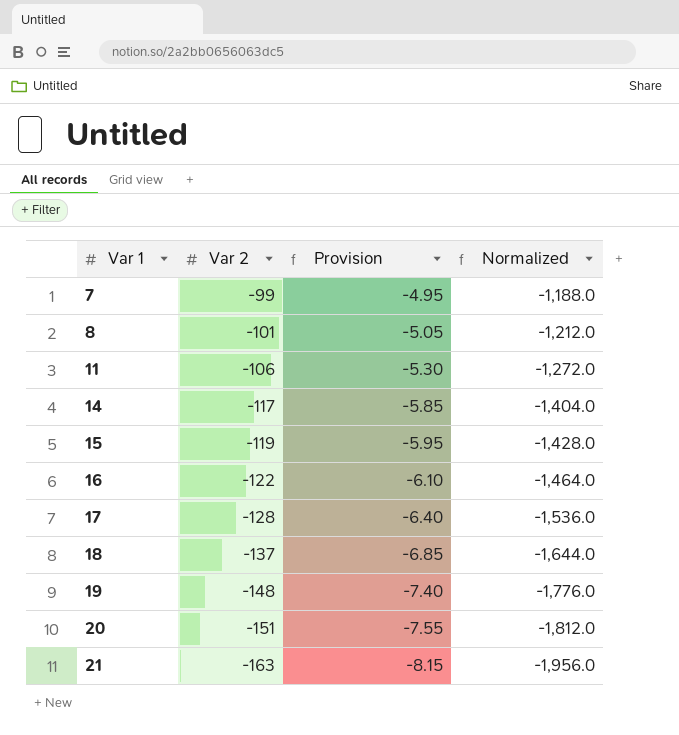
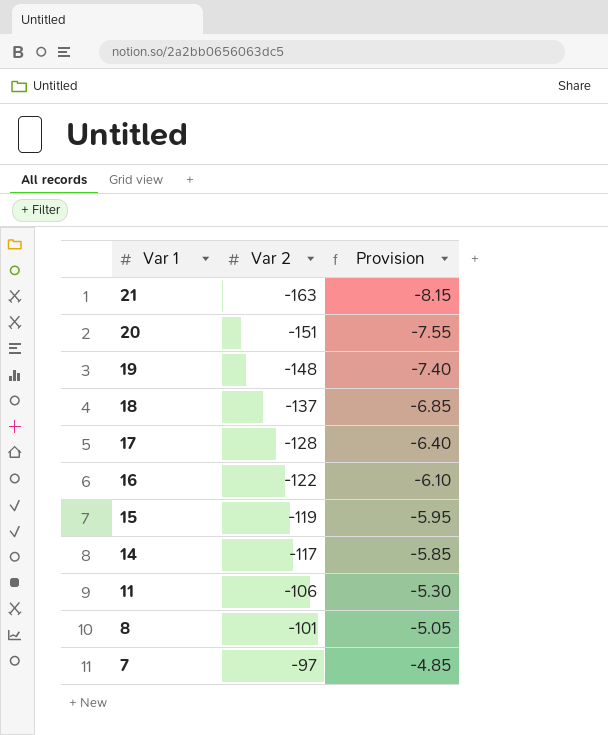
row order: Var 1 ascending -> Var 1 descending
column Normalized | formula: [Var 2] * 12 -> none
7 | Var 2: -99 -> -97
7 | Provision: -4.95 -> -4.85

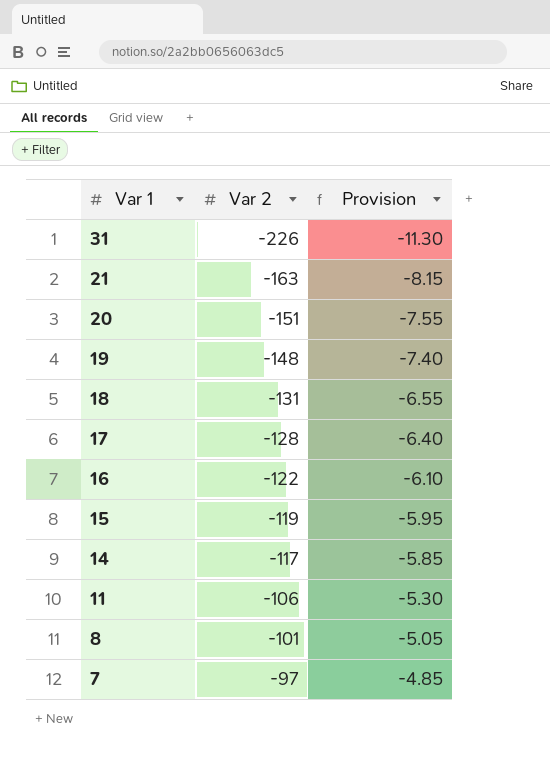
row 31: none -> -226 | -11.30
18 | Var 2: -137 -> -131
18 | Provision: -6.85 -> -6.55

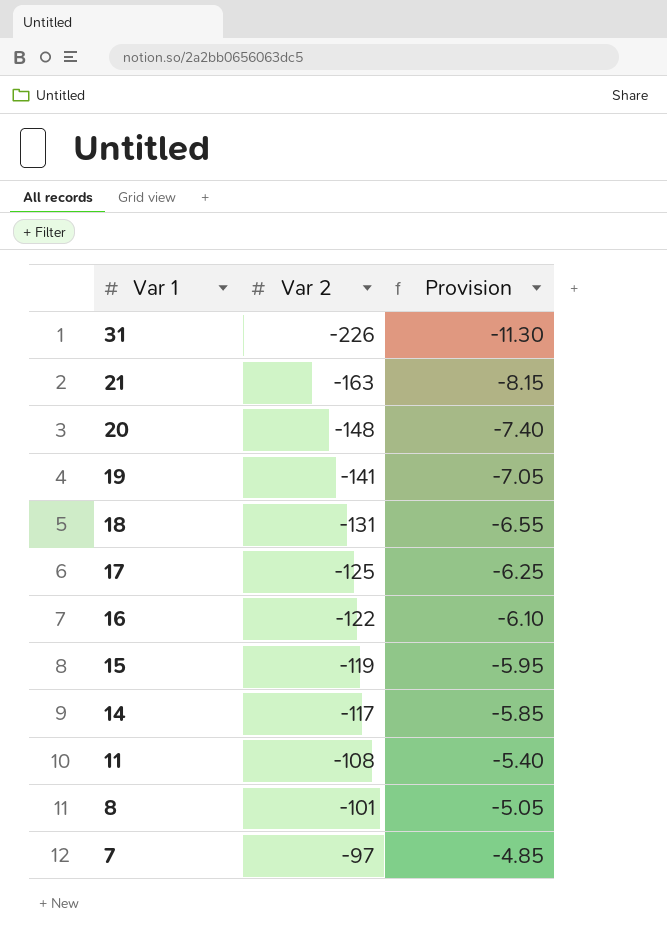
20 | Var 2: -151 -> -148
20 | Provision: -7.55 -> -7.40
19 | Var 2: -148 -> -141
19 | Provision: -7.40 -> -7.05
17 | Var 2: -128 -> -125
17 | Provision: -6.40 -> -6.25
11 | Var 2: -106 -> -108
11 | Provision: -5.30 -> -5.40

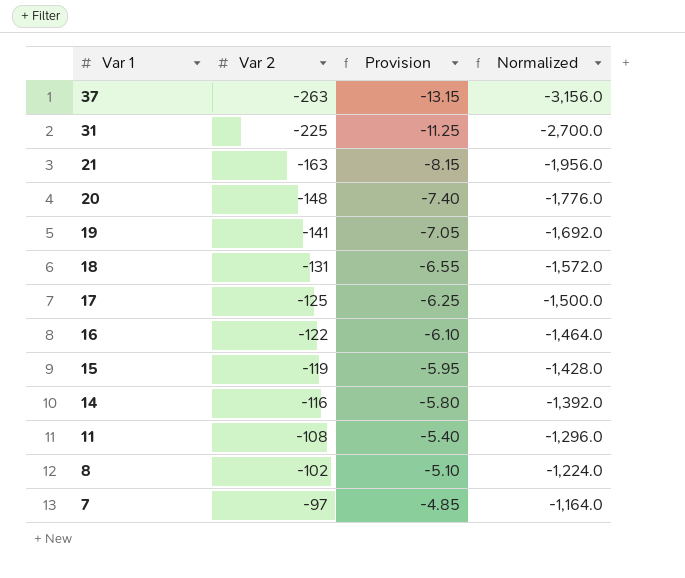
column Normalized | formula: none -> [Var 2] * 12
row 37: none -> -263 | -13.15 | -3,156.0
31 | Var 2: -226 -> -225
31 | Provision: -11.30 -> -11.25
14 | Var 2: -117 -> -116
14 | Provision: -5.85 -> -5.80
8 | Var 2: -101 -> -102
8 | Provision: -5.05 -> -5.10

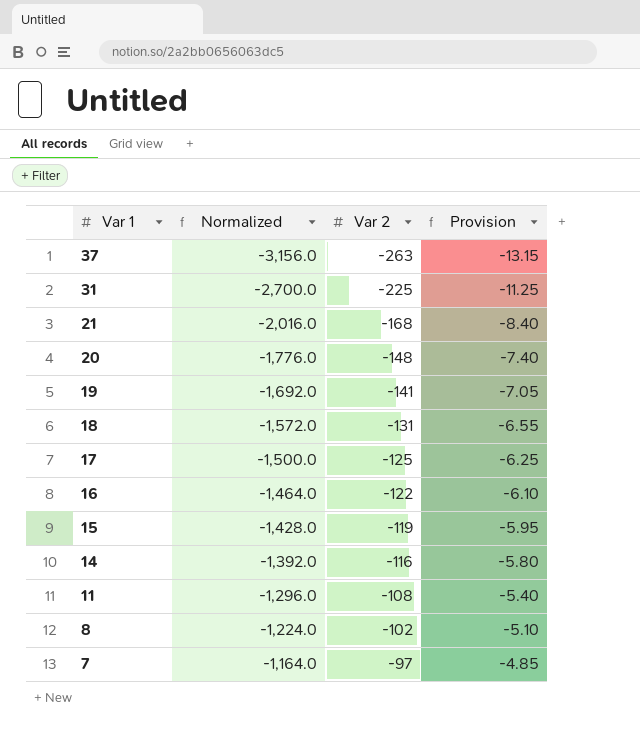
column Normalized | position: 4 -> 2
21 | Normalized: -1,956.0 -> -2,016.0
21 | Var 2: -163 -> -168
21 | Provision: -8.15 -> -8.40

